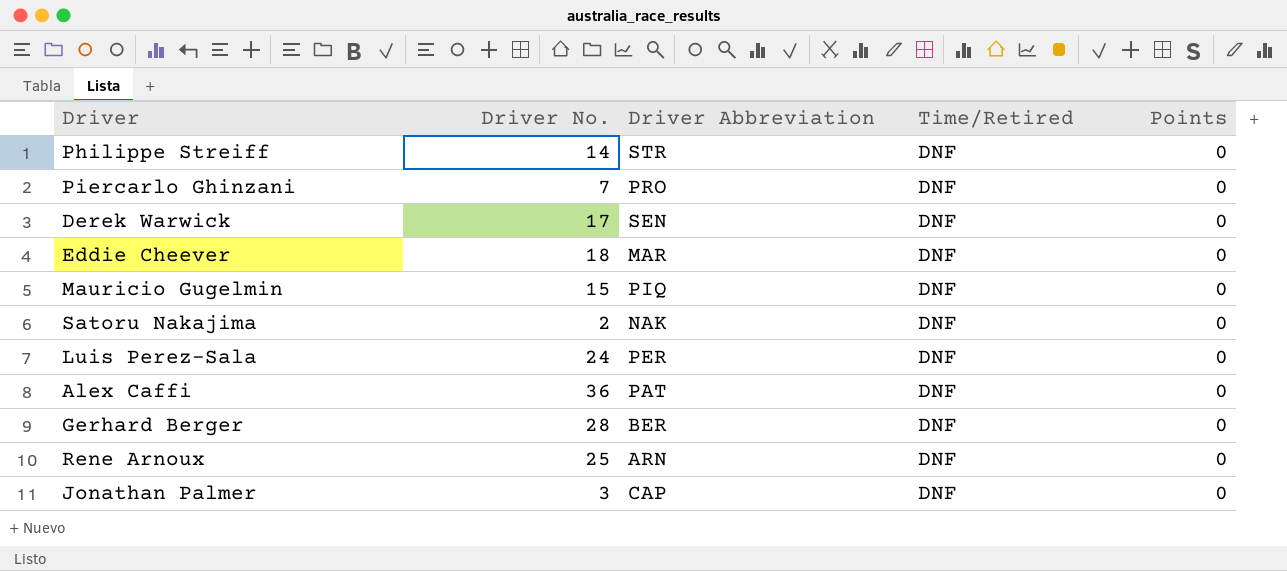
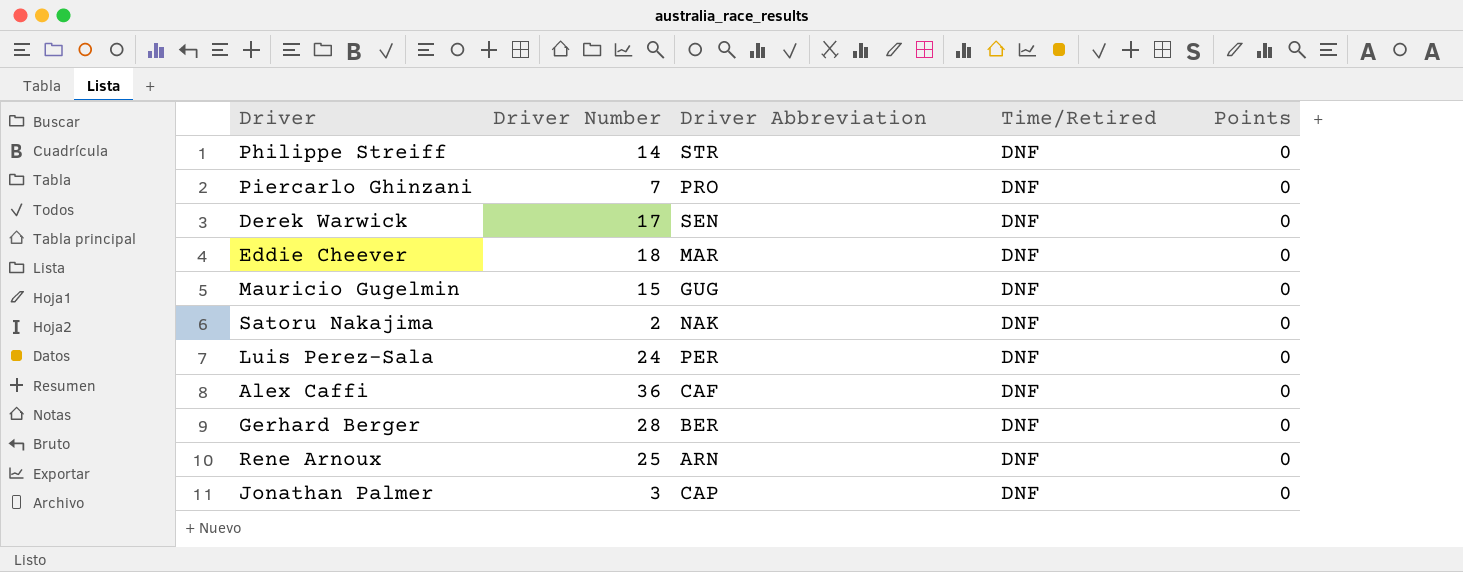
column name: Driver No. -> Driver Number
Mauricio Gugelmin | Driver Abbreviation: PIQ -> GUG
Alex Caffi | Driver Abbreviation: PAT -> CAF

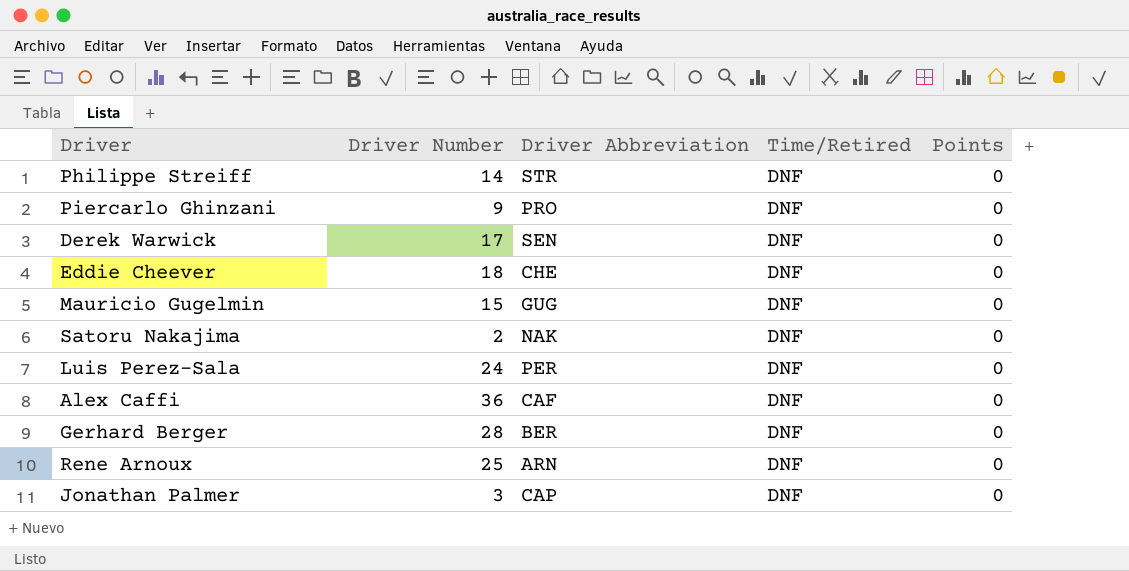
Piercarlo Ghinzani | Driver Number: 7 -> 9
Eddie Cheever | Driver Abbreviation: MAR -> CHE

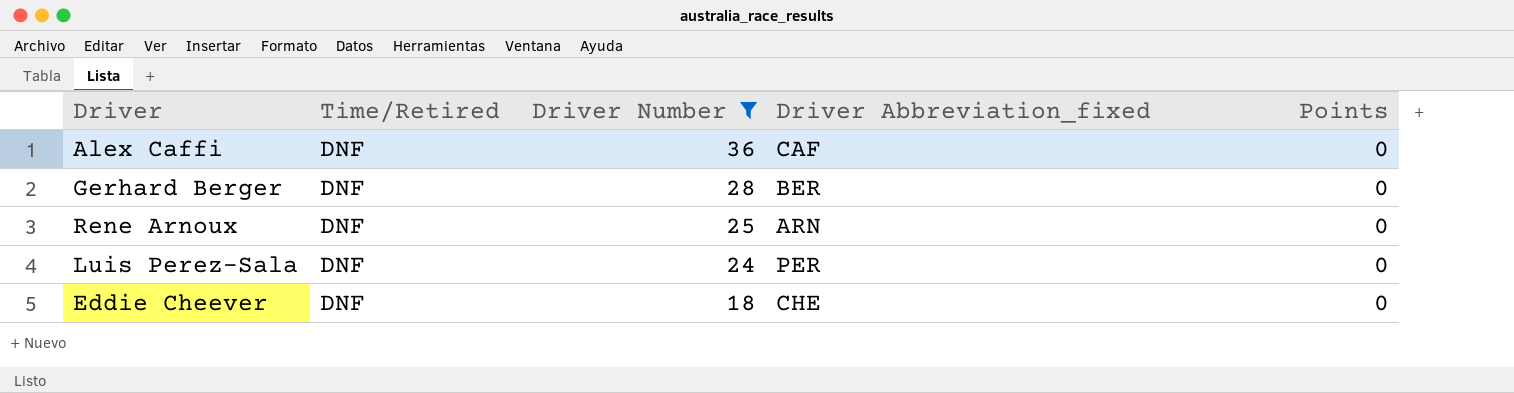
filter: none -> Driver Number >= 18
row order: none -> Driver Number descending
column Time/Retired | position: 4 -> 2
column name: Driver Abbreviation -> Driver Abbreviation_fixed

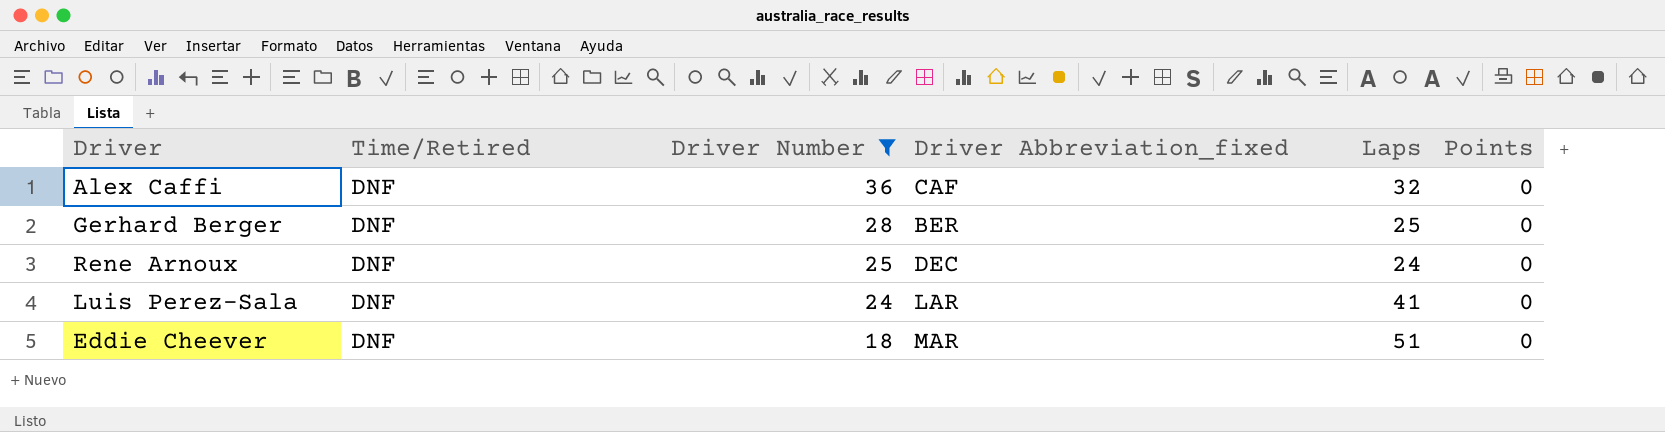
column Laps | position: none -> 5
Rene Arnoux | Driver Abbreviation_fixed: ARN -> DEC
Luis Perez-Sala | Driver Abbreviation_fixed: PER -> LAR
Eddie Cheever | Driver Abbreviation_fixed: CHE -> MAR

